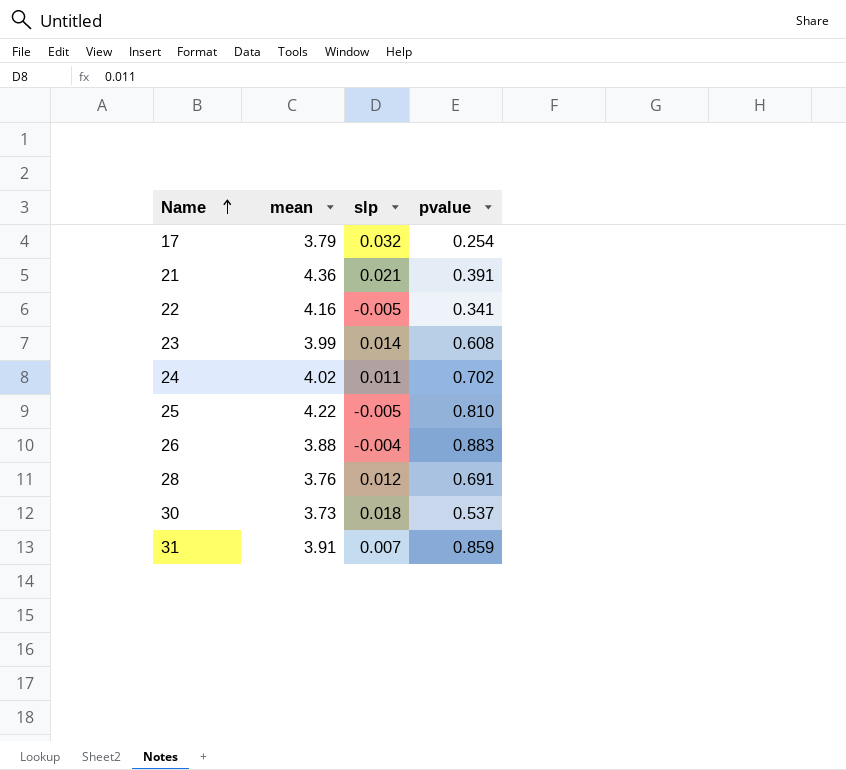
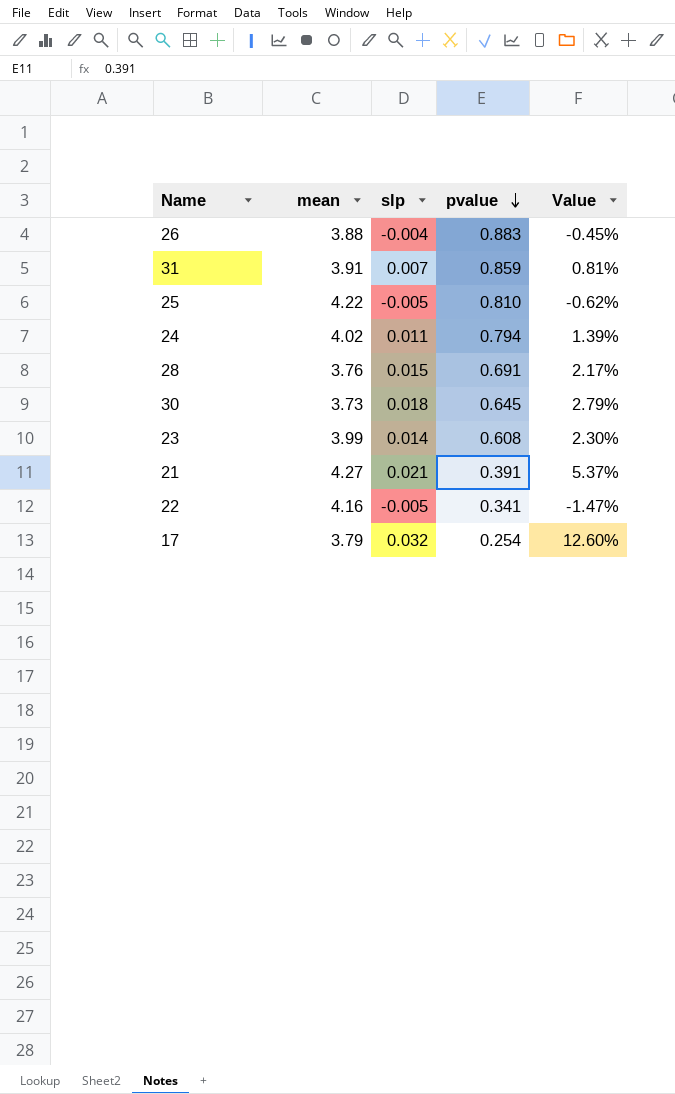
row order: Name ascending -> pvalue descending
column Value | formula: none -> [slp] / [pvalue]
24 | pvalue: 0.702 -> 0.794
28 | slp: 0.012 -> 0.015
30 | pvalue: 0.537 -> 0.645
21 | mean: 4.36 -> 4.27

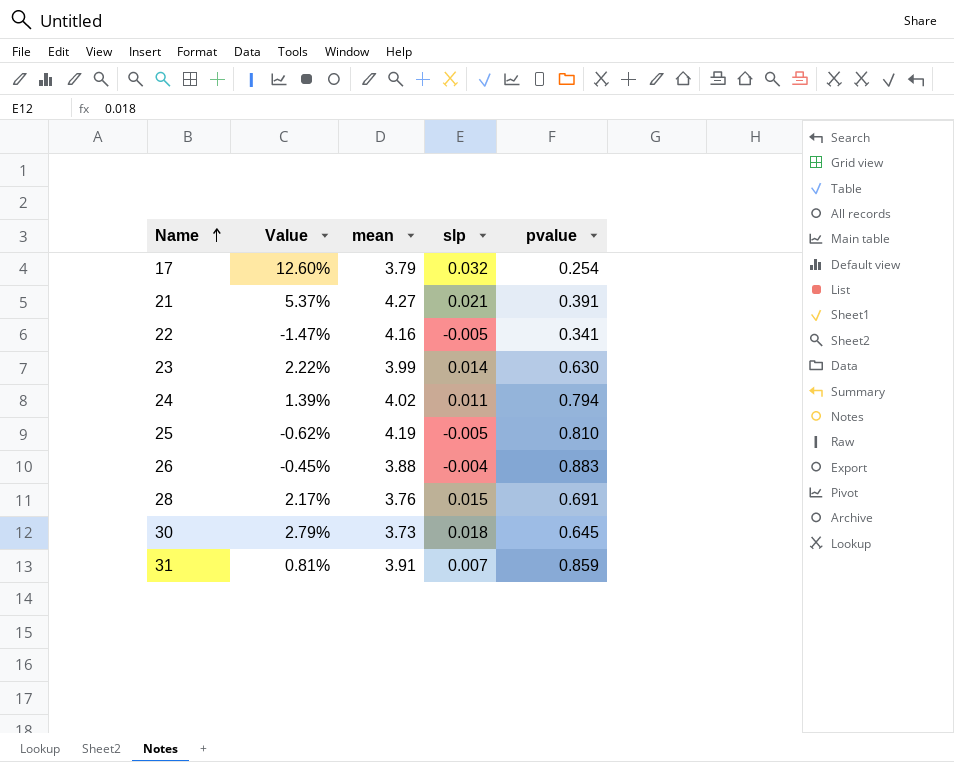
row order: pvalue descending -> Name ascending
column Value | position: 5 -> 2
23 | Value: 2.30% -> 2.22%
23 | pvalue: 0.608 -> 0.630
25 | mean: 4.22 -> 4.19

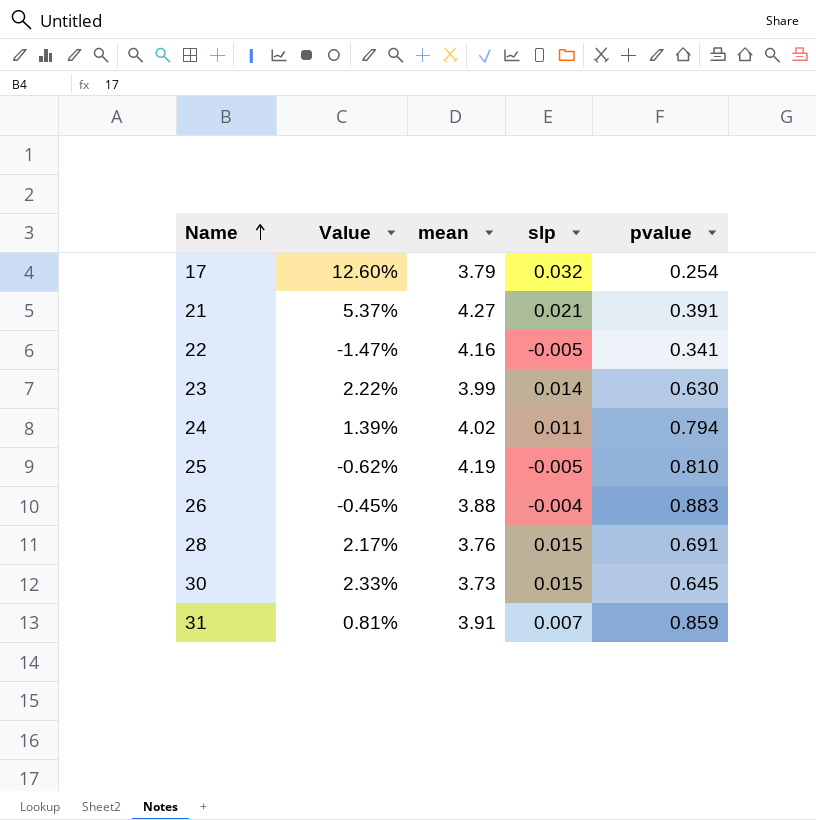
30 | Value: 2.79% -> 2.33%
30 | slp: 0.018 -> 0.015

